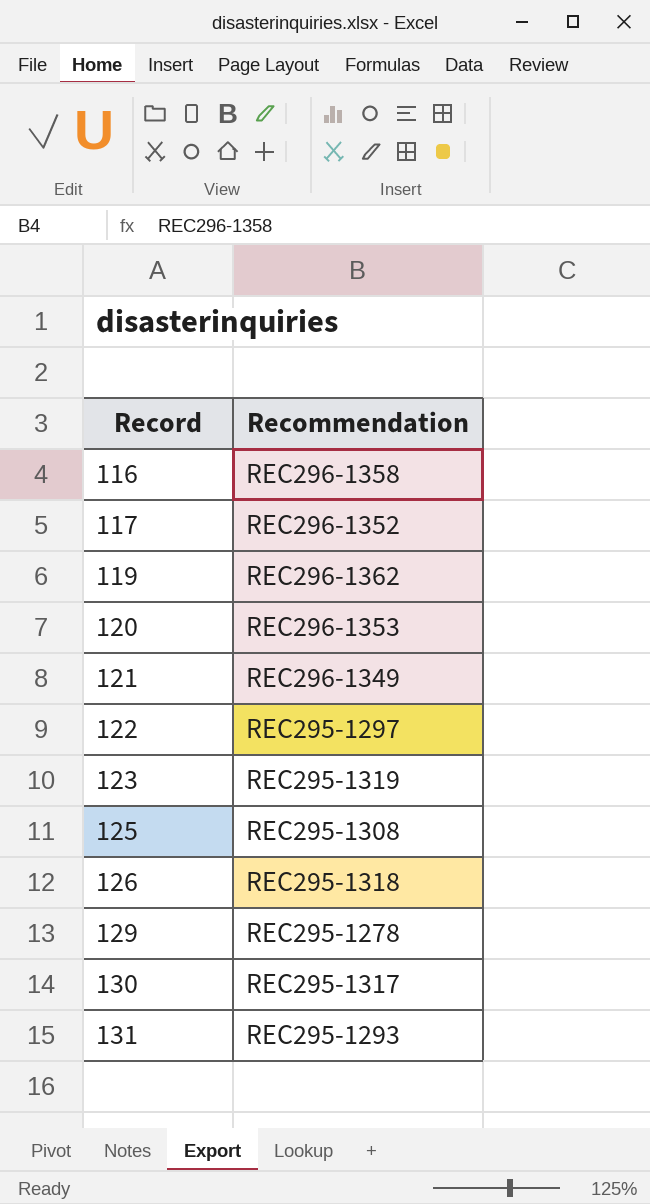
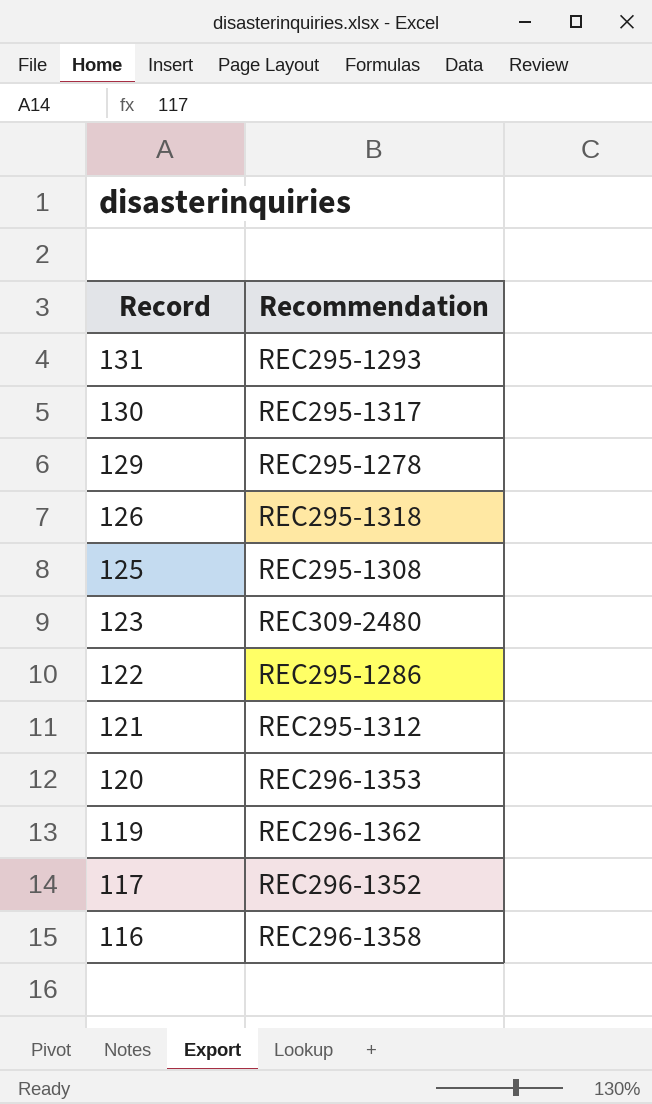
row order: Record ascending -> Record descending
123 | Recommendation: REC295-1319 -> REC309-2480
122 | Recommendation: REC295-1297 -> REC295-1286
121 | Recommendation: REC296-1349 -> REC295-1312

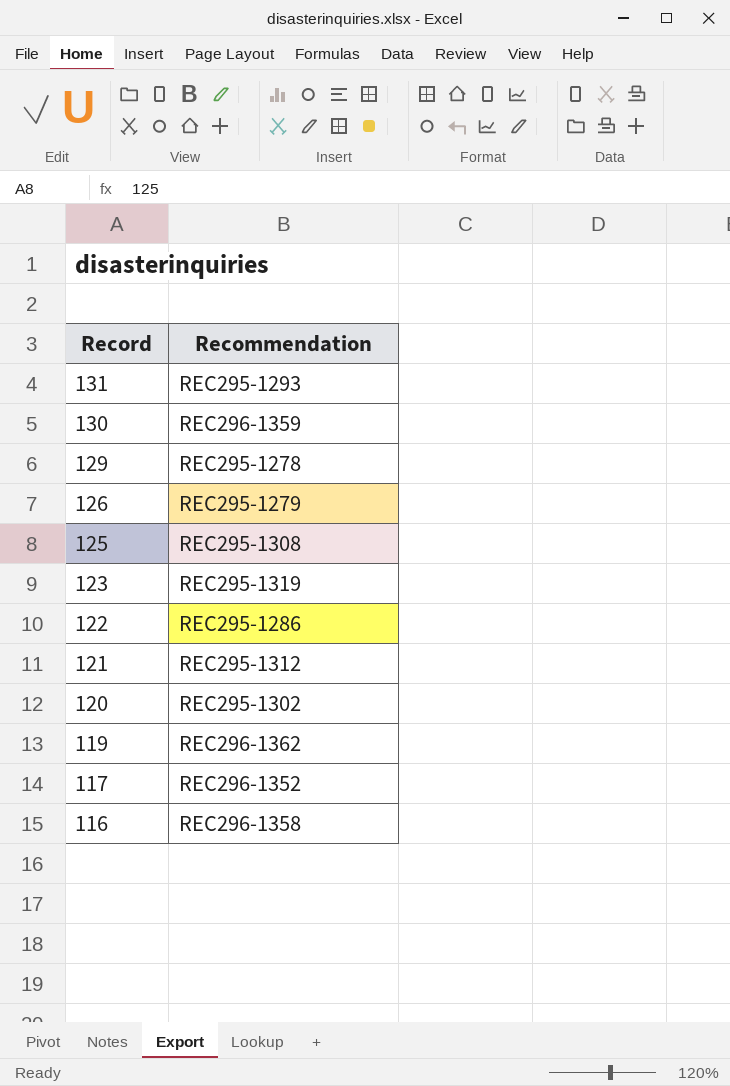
130 | Recommendation: REC295-1317 -> REC296-1359
126 | Recommendation: REC295-1318 -> REC295-1279
123 | Recommendation: REC309-2480 -> REC295-1319
120 | Recommendation: REC296-1353 -> REC295-1302

